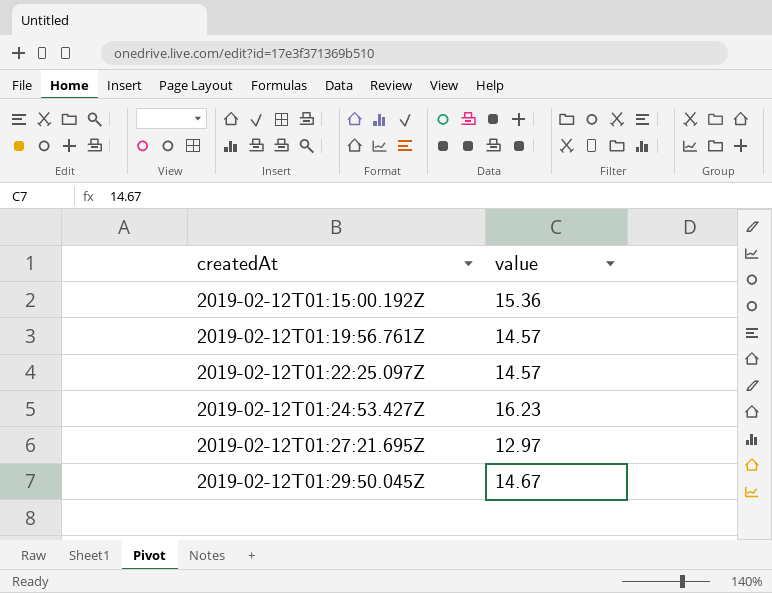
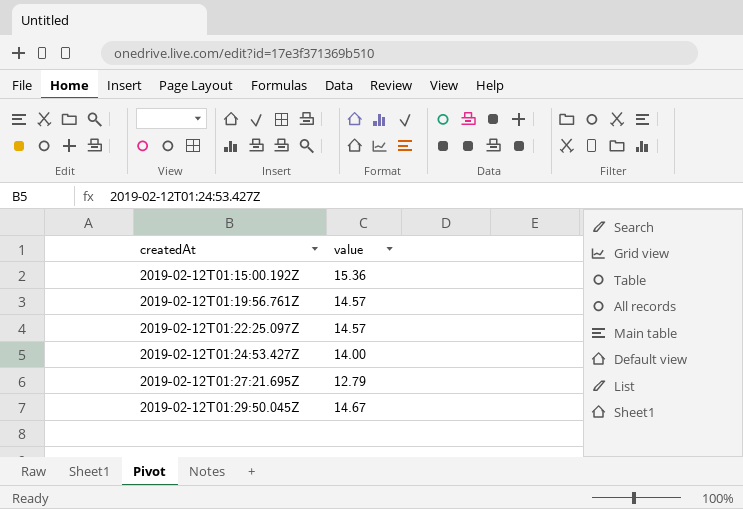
2019-02-12T01:24:53.427Z | value: 16.23 -> 14.00
2019-02-12T01:27:21.695Z | value: 12.97 -> 12.79

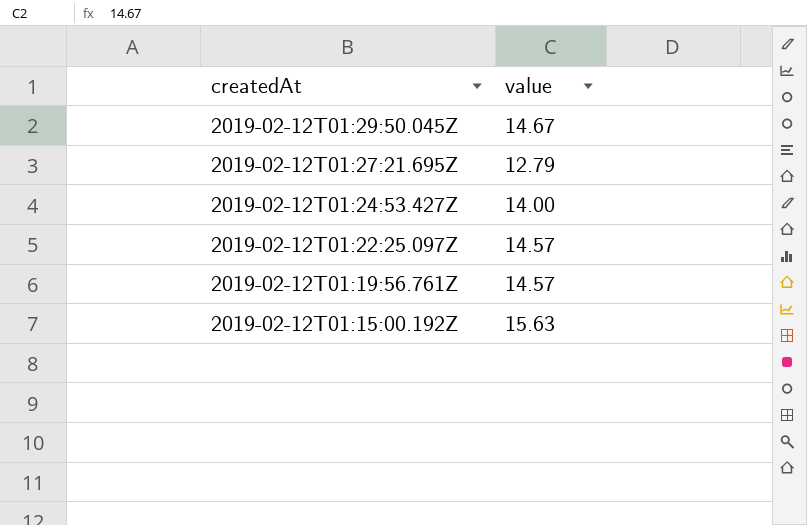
row order: createdAt ascending -> createdAt descending
2019-02-12T01:15:00.192Z | value: 15.36 -> 15.63

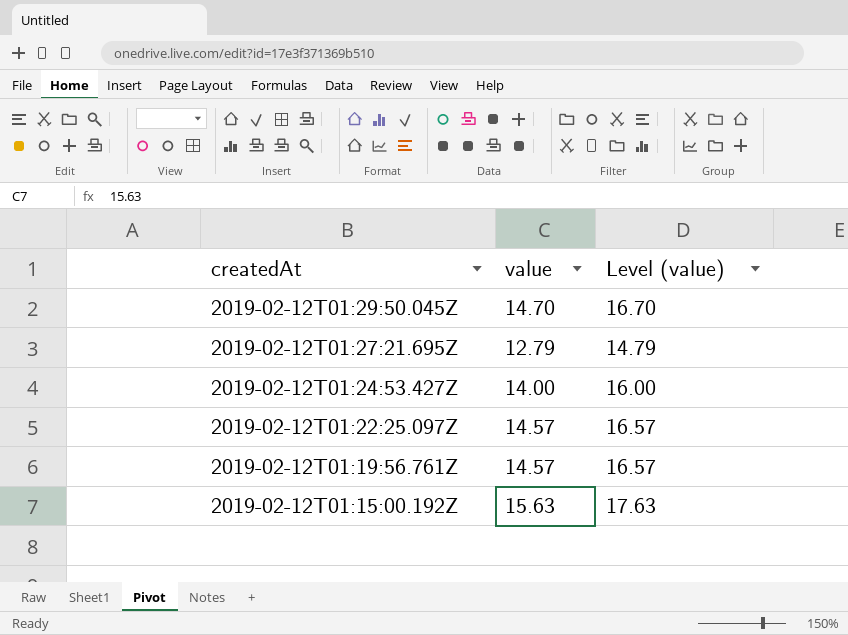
column Level (value) | formula: none -> [value] + 2
2019-02-12T01:29:50.045Z | value: 14.67 -> 14.70

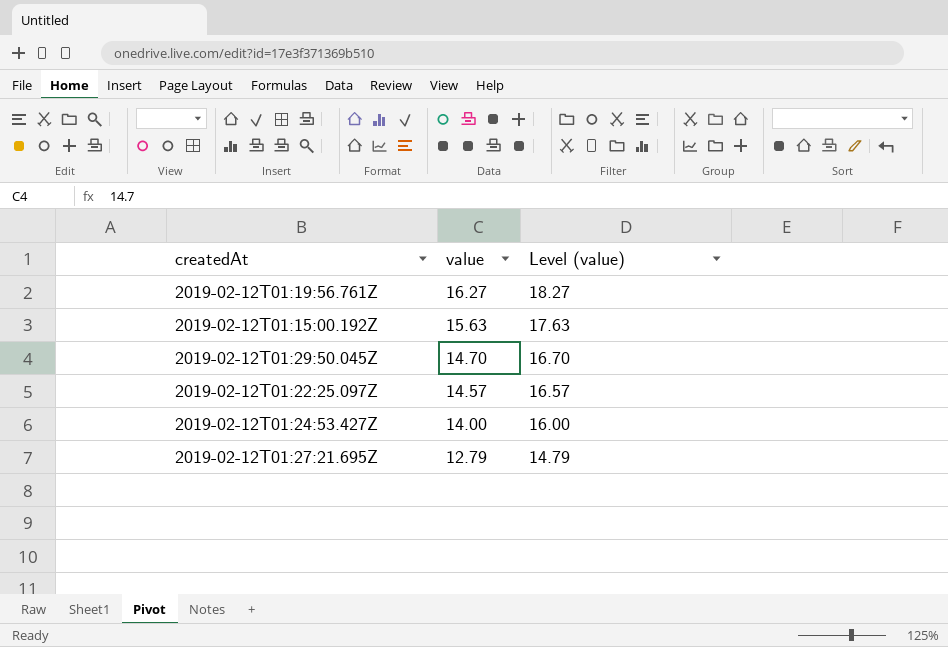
row order: createdAt descending -> value descending
2019-02-12T01:19:56.761Z | value: 14.57 -> 16.27
2019-02-12T01:19:56.761Z | Level (value): 16.57 -> 18.27

